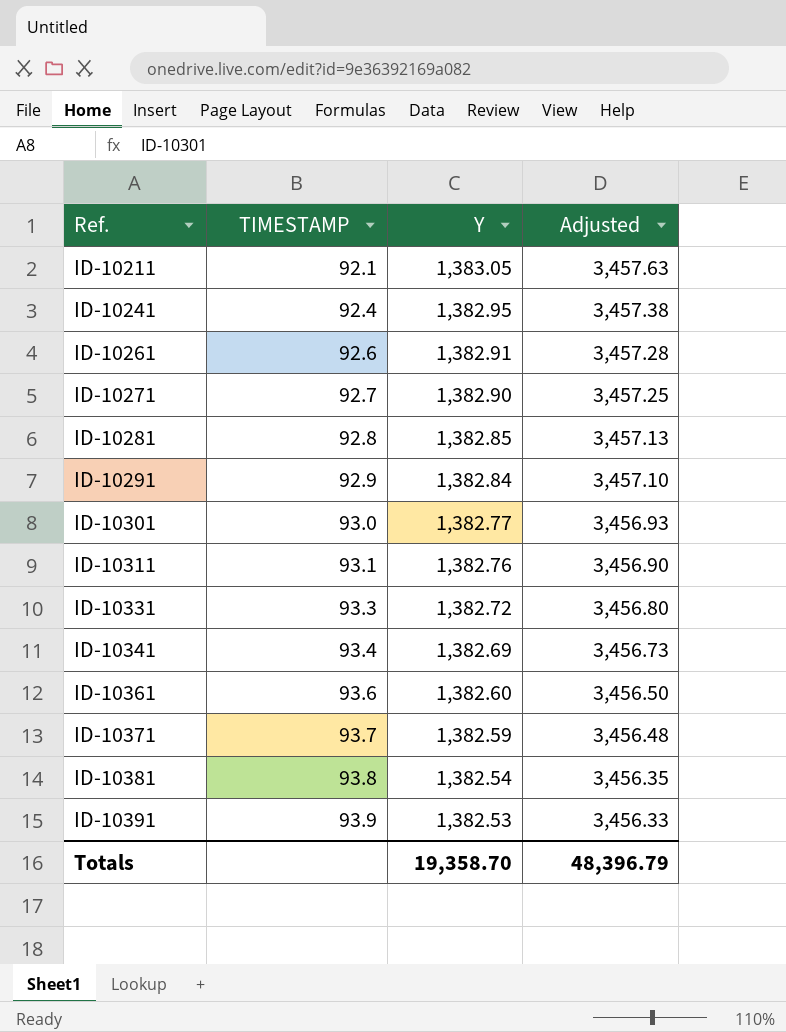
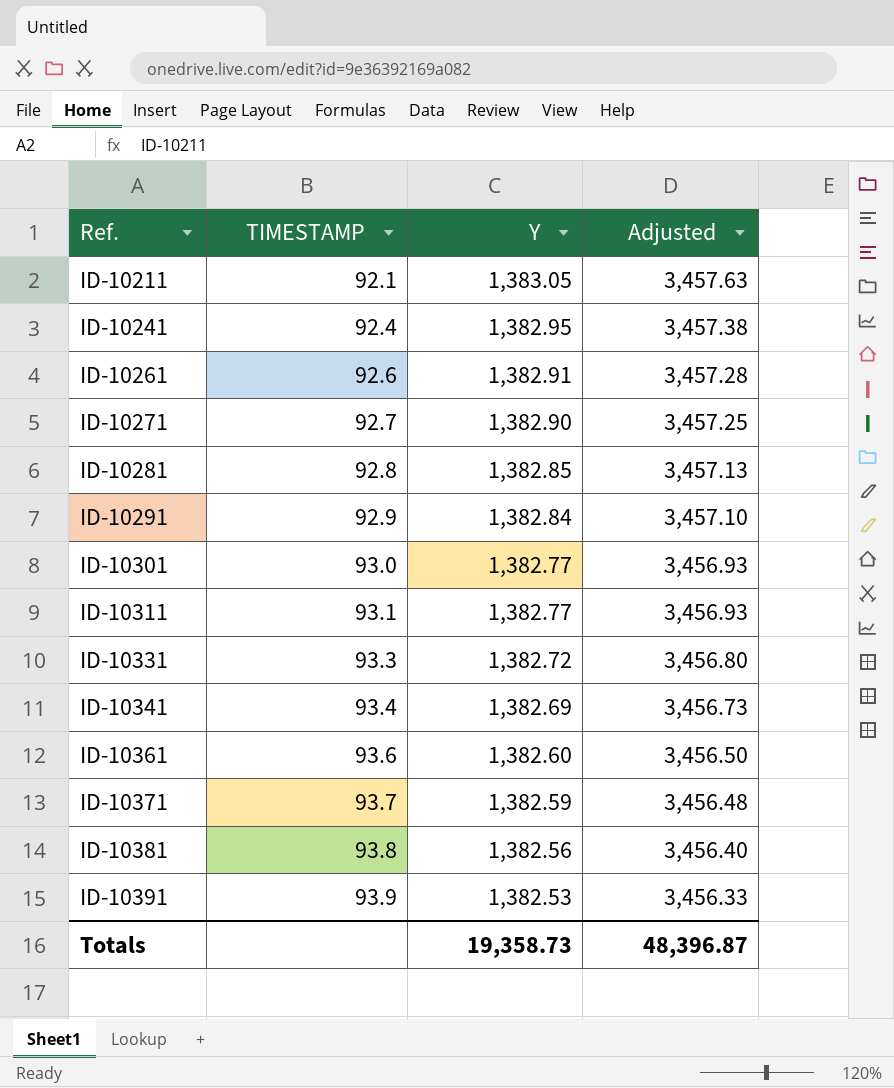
ID-10311 | Y: 1,382.76 -> 1,382.77
ID-10311 | Adjusted: 3,456.90 -> 3,456.93
ID-10381 | Y: 1,382.54 -> 1,382.56
ID-10381 | Adjusted: 3,456.35 -> 3,456.40
Totals | Y: 19,358.70 -> 19,358.73
Totals | Adjusted: 48,396.79 -> 48,396.87

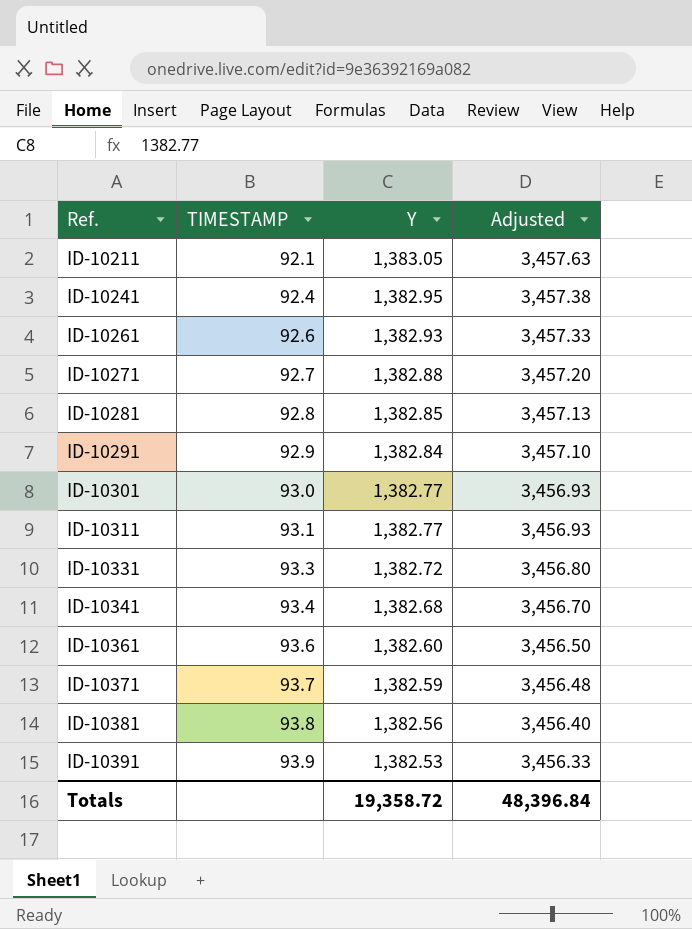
ID-10261 | Y: 1,382.91 -> 1,382.93
ID-10261 | Adjusted: 3,457.28 -> 3,457.33
ID-10271 | Y: 1,382.90 -> 1,382.88
ID-10271 | Adjusted: 3,457.25 -> 3,457.20
ID-10341 | Y: 1,382.69 -> 1,382.68
ID-10341 | Adjusted: 3,456.73 -> 3,456.70
Totals | Y: 19,358.73 -> 19,358.72
Totals | Adjusted: 48,396.87 -> 48,396.84

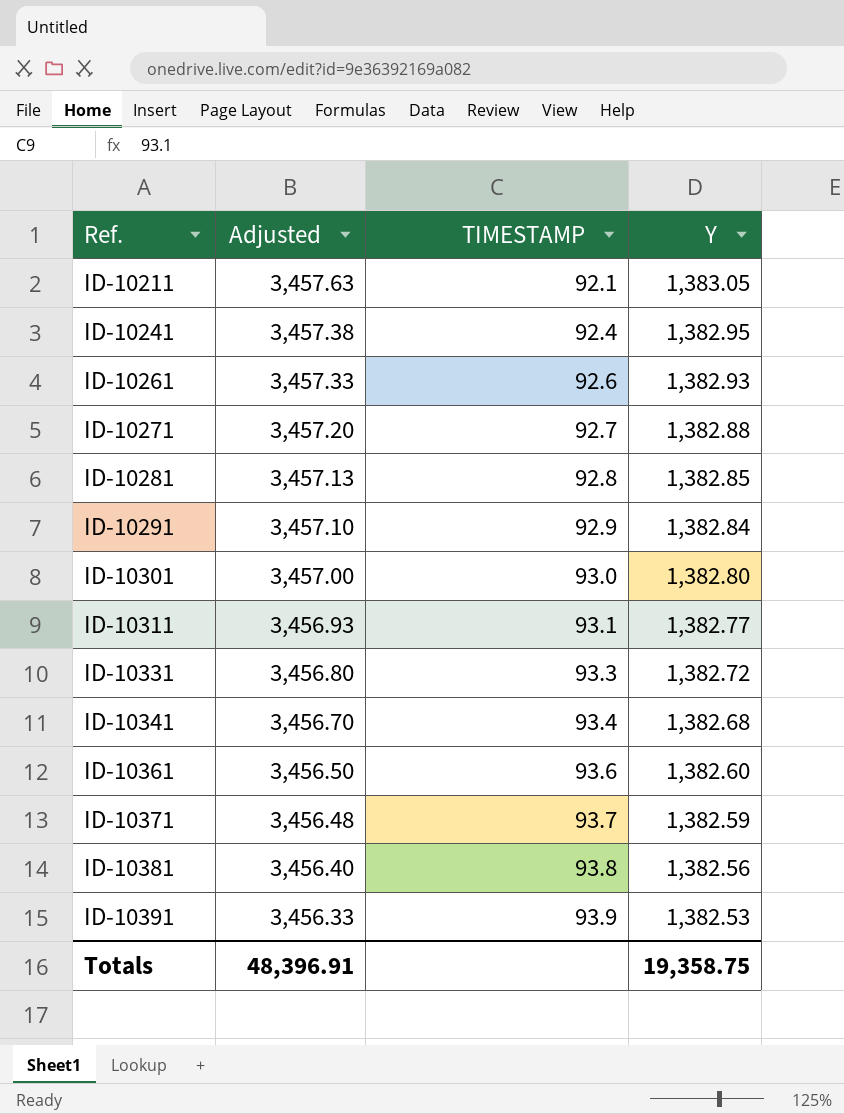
column Adjusted | position: 4 -> 2
ID-10301 | Adjusted: 3,456.93 -> 3,457.00
ID-10301 | Y: 1,382.77 -> 1,382.80
Totals | Adjusted: 48,396.84 -> 48,396.91
Totals | Y: 19,358.72 -> 19,358.75

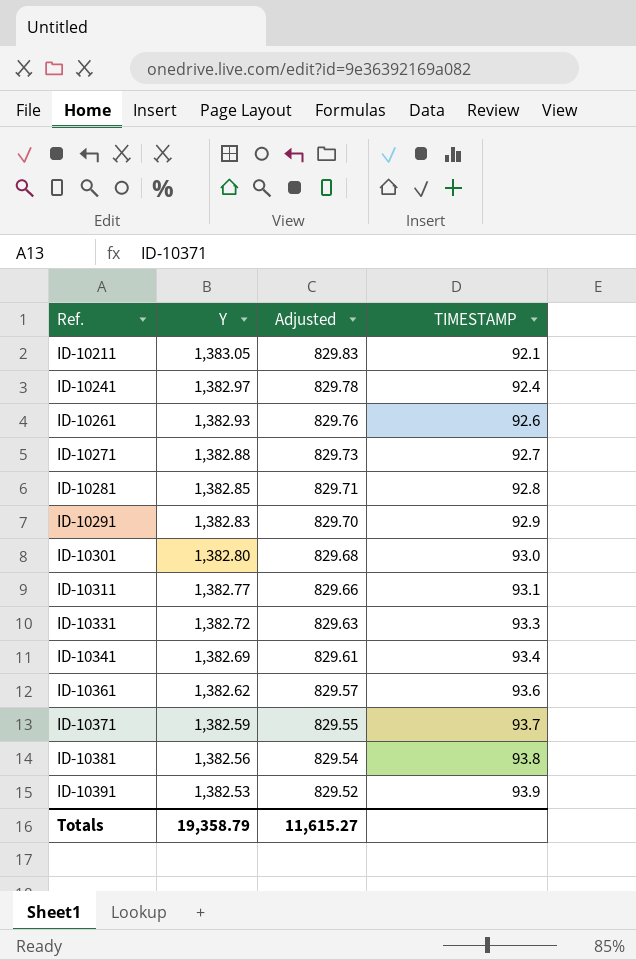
column Y | position: 4 -> 2
column Adjusted | formula: [Y] * 2.5 -> [Y] * 0.6
ID-10241 | Y: 1,382.95 -> 1,382.97
ID-10291 | Y: 1,382.84 -> 1,382.83
ID-10341 | Y: 1,382.68 -> 1,382.69
ID-10361 | Y: 1,382.60 -> 1,382.62
Totals | Y: 19,358.75 -> 19,358.79
Totals | Adjusted: 48,396.91 -> 11,615.27

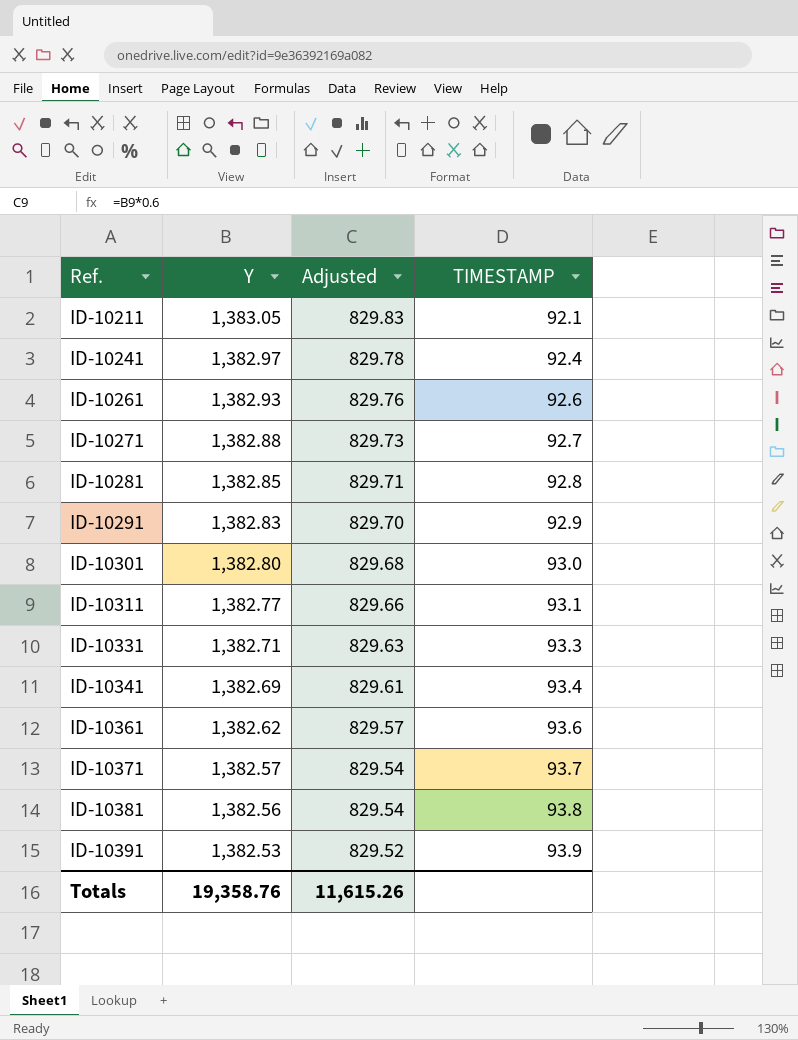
ID-10331 | Y: 1,382.72 -> 1,382.71
ID-10371 | Y: 1,382.59 -> 1,382.57
ID-10371 | Adjusted: 829.55 -> 829.54
Totals | Y: 19,358.79 -> 19,358.76
Totals | Adjusted: 11,615.27 -> 11,615.26

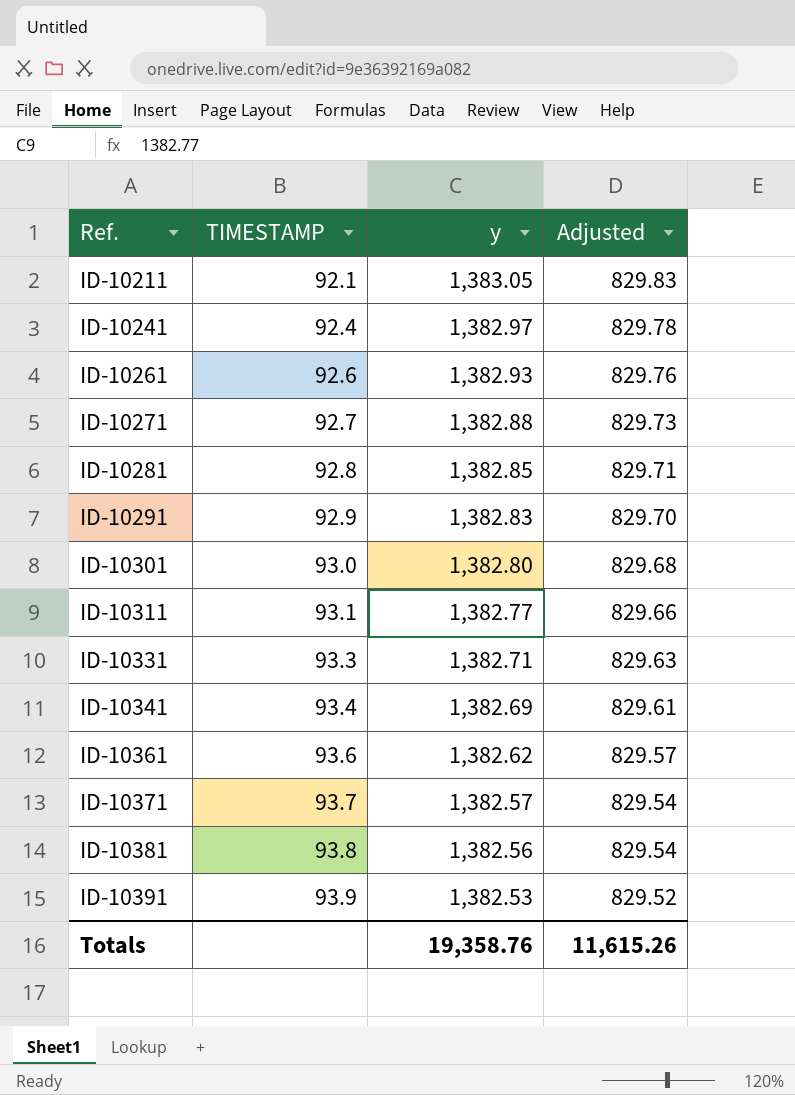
column TIMESTAMP | position: 4 -> 2
column name: Y -> y

